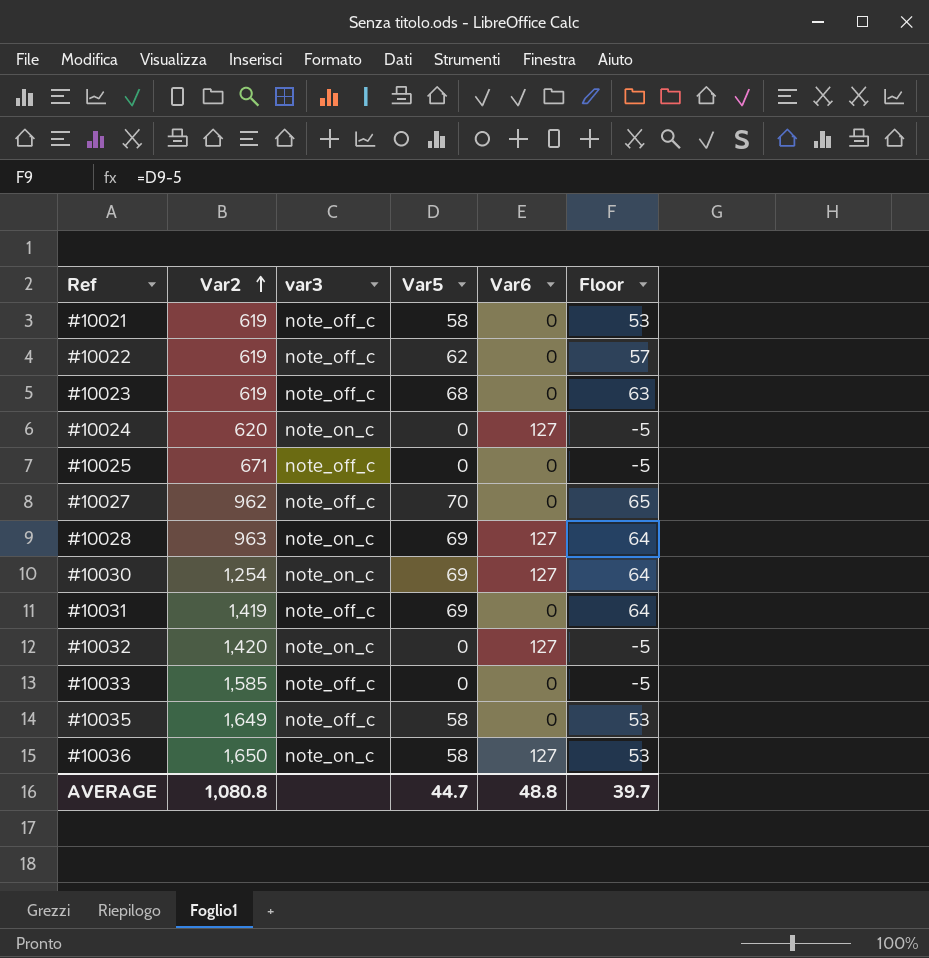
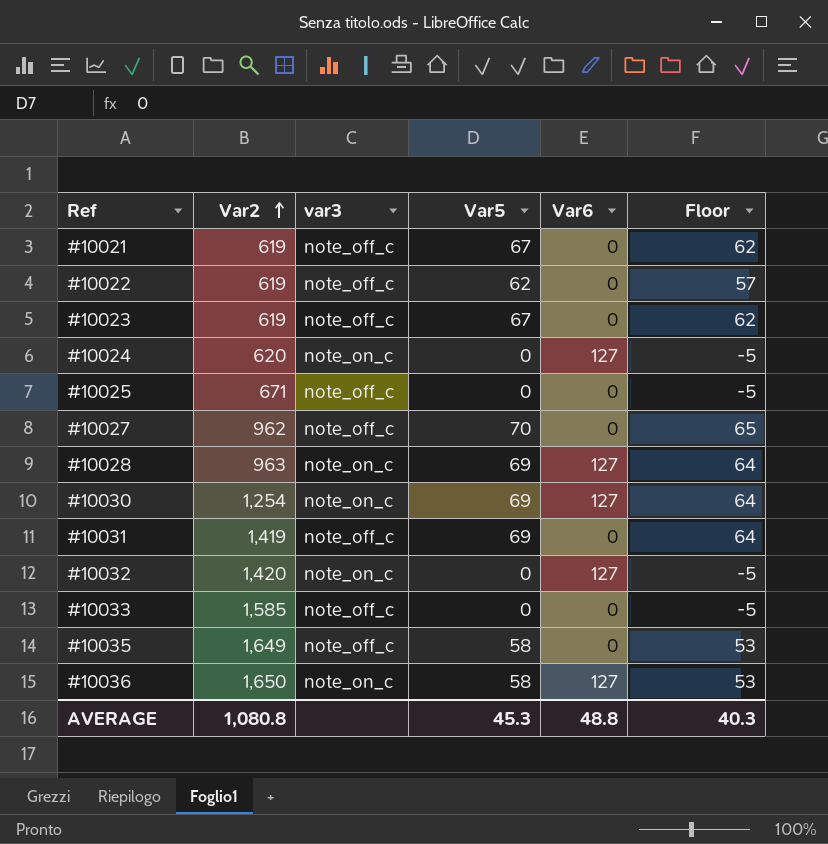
#10021 | Var5: 58 -> 67
#10021 | Floor: 53 -> 62
#10023 | Var5: 68 -> 67
#10023 | Floor: 63 -> 62
AVERAGE | Var5: 44.7 -> 45.3
AVERAGE | Floor: 39.7 -> 40.3

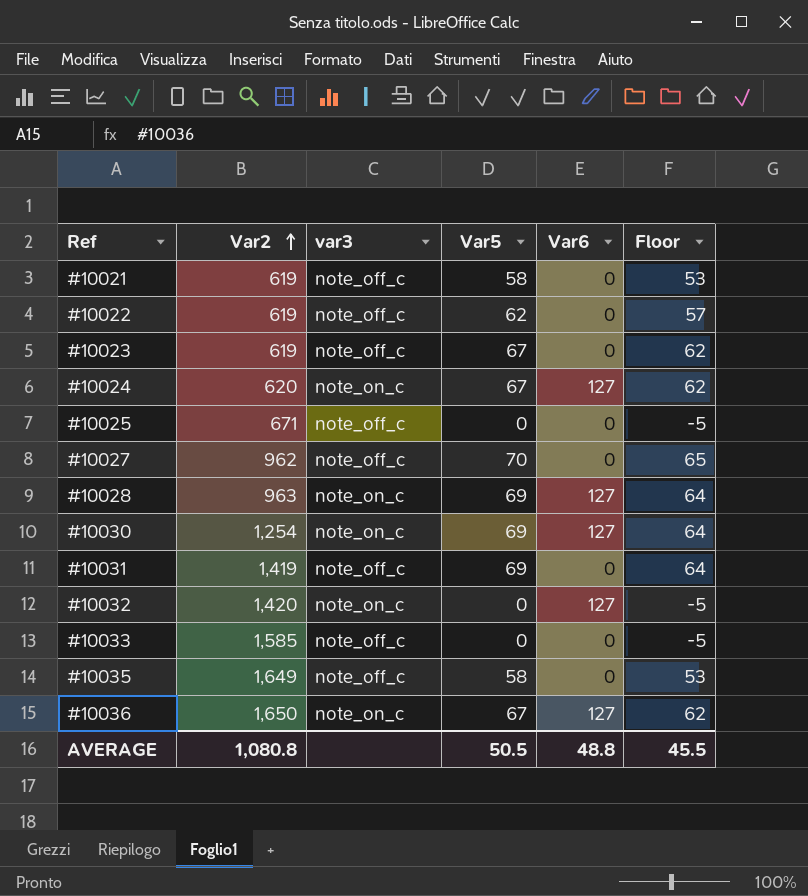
#10021 | Var5: 67 -> 58
#10021 | Floor: 62 -> 53
#10024 | Var5: 0 -> 67
#10024 | Floor: -5 -> 62
#10036 | Var5: 58 -> 67
#10036 | Floor: 53 -> 62
AVERAGE | Var5: 45.3 -> 50.5
AVERAGE | Floor: 40.3 -> 45.5

